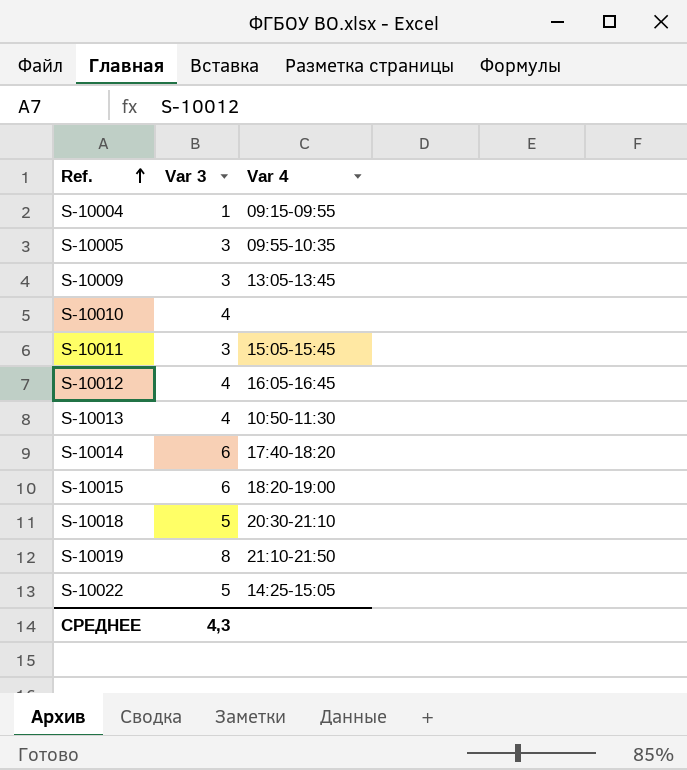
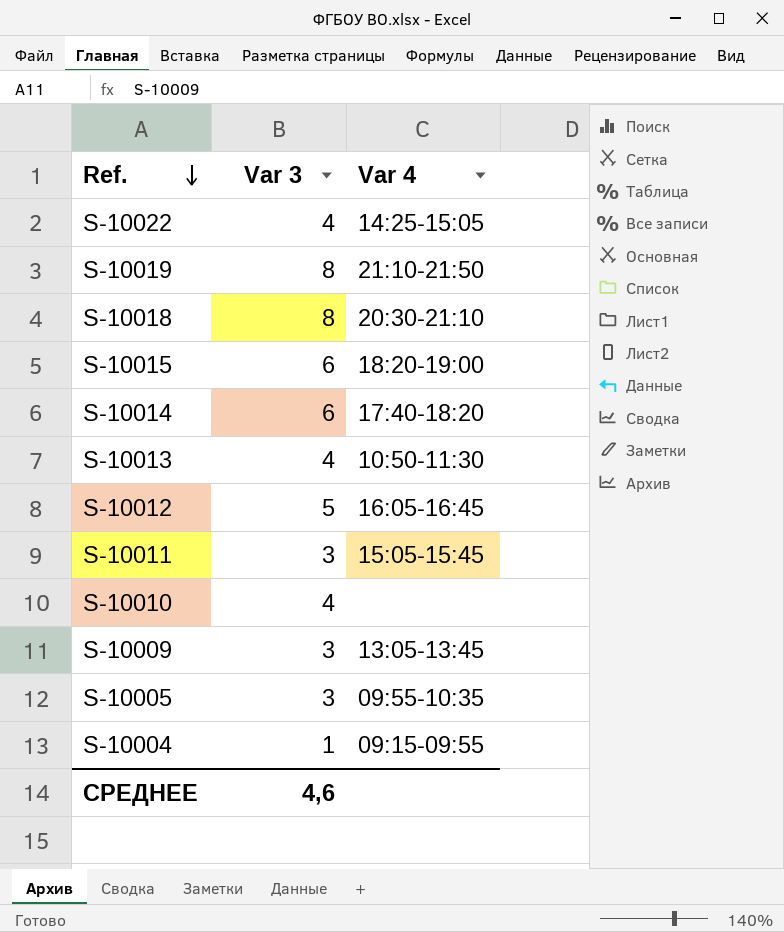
row order: Ref. ascending -> Ref. descending
S-10022 | Var 3: 5 -> 4
S-10018 | Var 3: 5 -> 8
S-10012 | Var 3: 4 -> 5
СРЕДНЕЕ | Var 3: 4,3 -> 4,6

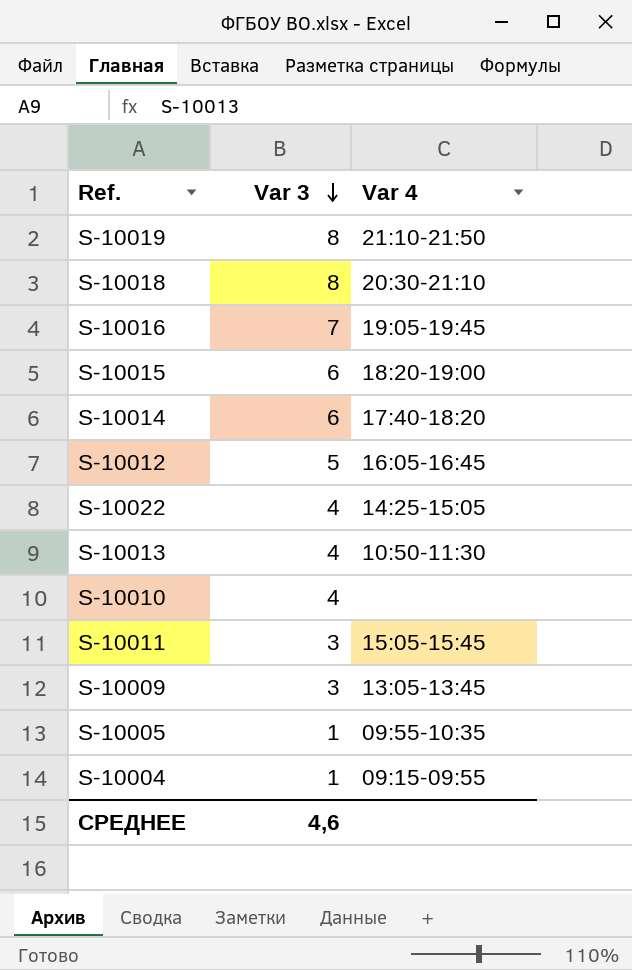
row order: Ref. descending -> Var 3 descending
row S-10016: none -> 7 | 19:05-19:45
S-10005 | Var 3: 3 -> 1

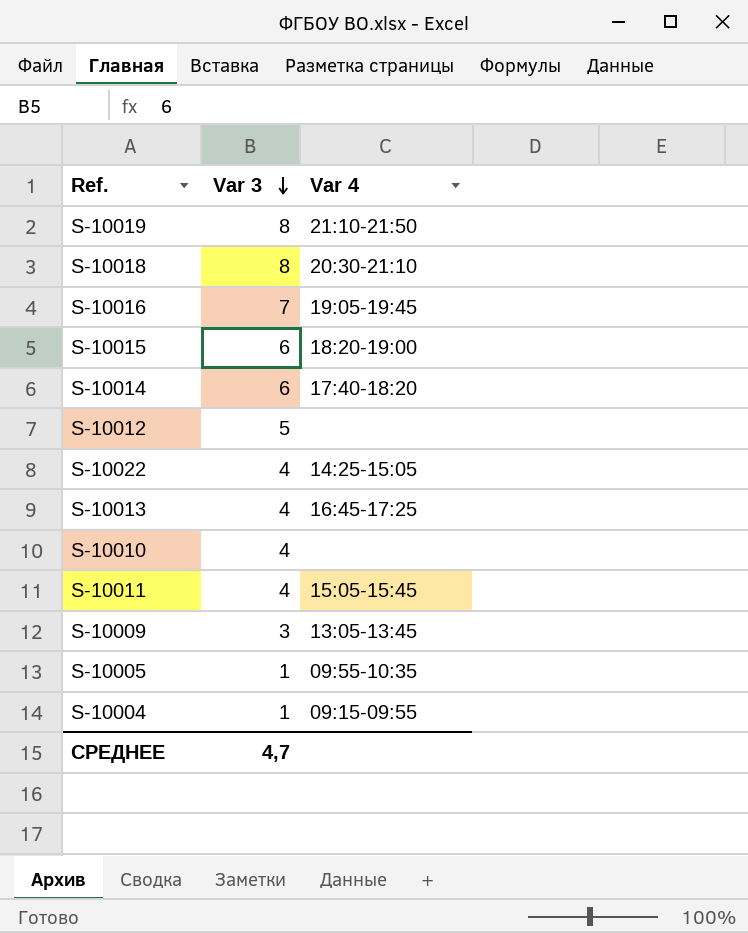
S-10012 | Var 4: 16:05-16:45 -> none
S-10013 | Var 4: 10:50-11:30 -> 16:45-17:25
S-10011 | Var 3: 3 -> 4
СРЕДНЕЕ | Var 3: 4,6 -> 4,7

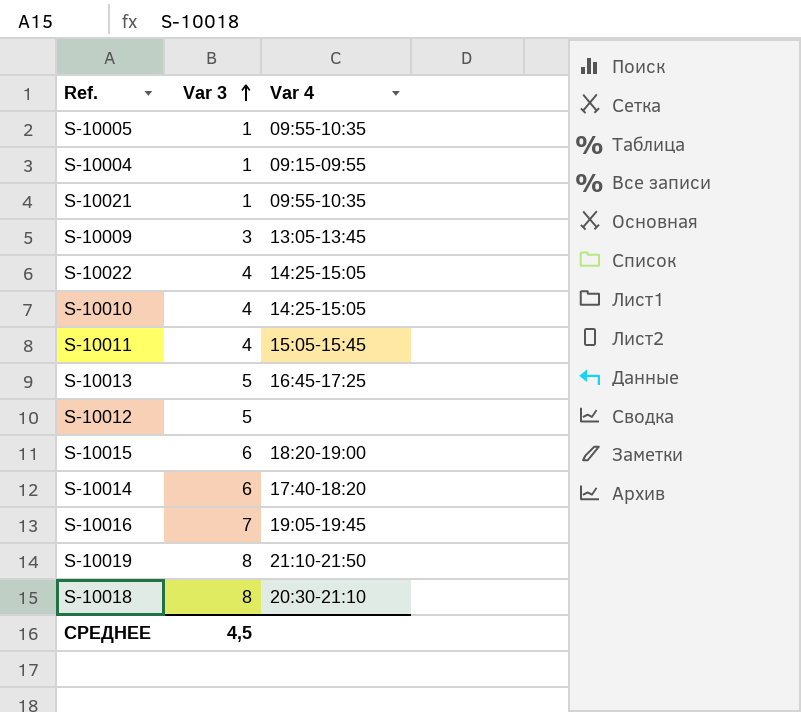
row order: Var 3 descending -> Var 3 ascending
row S-10021: none -> 1 | 09:55-10:35
S-10010 | Var 4: none -> 14:25-15:05
S-10013 | Var 3: 4 -> 5
СРЕДНЕЕ | Var 3: 4,7 -> 4,5

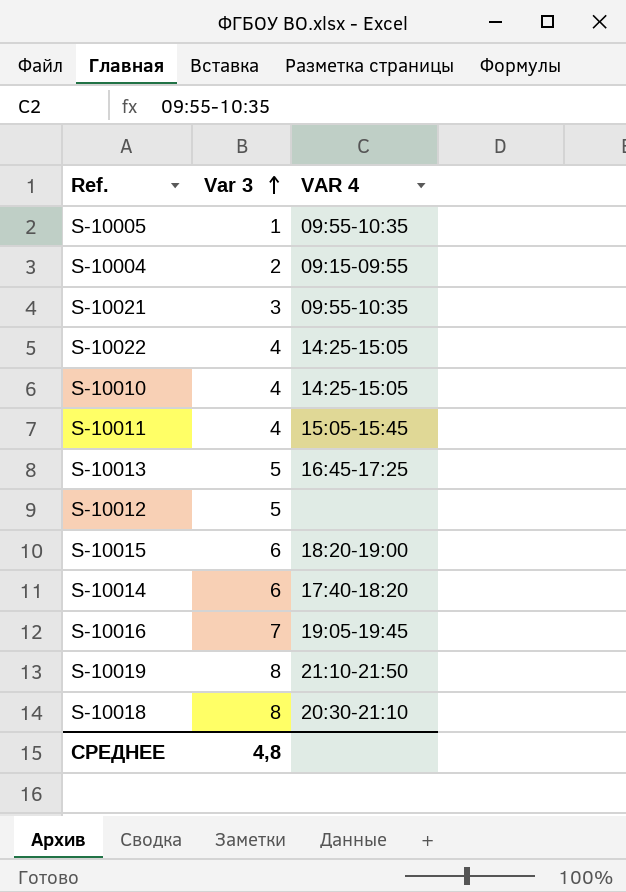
column name: Var 4 -> VAR 4
row S-10009: 3 | 13:05-13:45 -> none
S-10004 | Var 3: 1 -> 2
S-10021 | Var 3: 1 -> 3
СРЕДНЕЕ | Var 3: 4,5 -> 4,8

